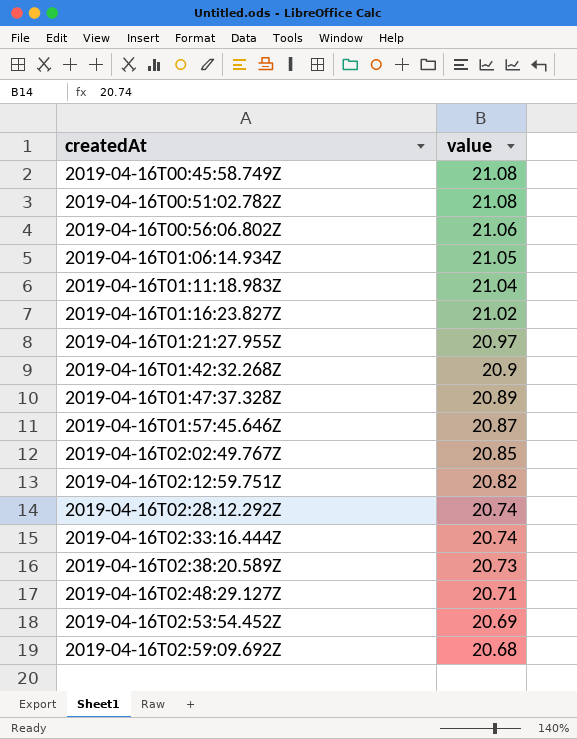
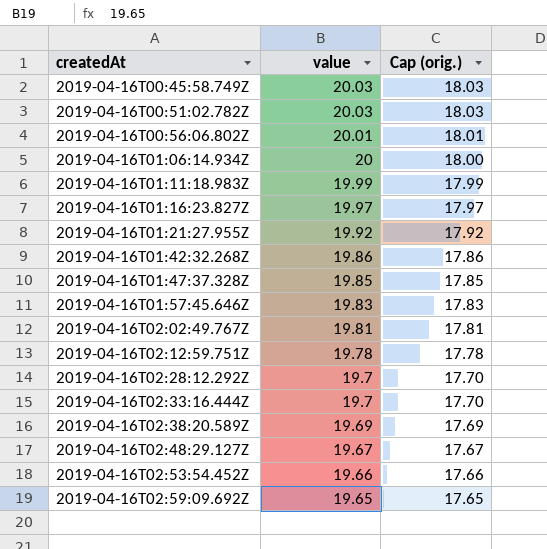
column Cap (orig.) | formula: none -> [value] - 2
2019-04-16T00:45:58.749Z | value: 21.08 -> 20.03
2019-04-16T00:51:02.782Z | value: 21.08 -> 20.03
2019-04-16T00:56:06.802Z | value: 21.06 -> 20.01
2019-04-16T01:06:14.934Z | value: 21.05 -> 20
2019-04-16T01:11:18.983Z | value: 21.04 -> 19.99
2019-04-16T01:16:23.827Z | value: 21.02 -> 19.97
2019-04-16T01:21:27.955Z | value: 20.97 -> 19.92
2019-04-16T01:42:32.268Z | value: 20.9 -> 19.86
2019-04-16T01:47:37.328Z | value: 20.89 -> 19.85
2019-04-16T01:57:45.646Z | value: 20.87 -> 19.83
2019-04-16T02:02:49.767Z | value: 20.85 -> 19.81
2019-04-16T02:12:59.751Z | value: 20.82 -> 19.78
2019-04-16T02:28:12.292Z | value: 20.74 -> 19.7
2019-04-16T02:33:16.444Z | value: 20.74 -> 19.7
2019-04-16T02:38:20.589Z | value: 20.73 -> 19.69
2019-04-16T02:48:29.127Z | value: 20.71 -> 19.67
2019-04-16T02:53:54.452Z | value: 20.69 -> 19.66
2019-04-16T02:59:09.692Z | value: 20.68 -> 19.65

